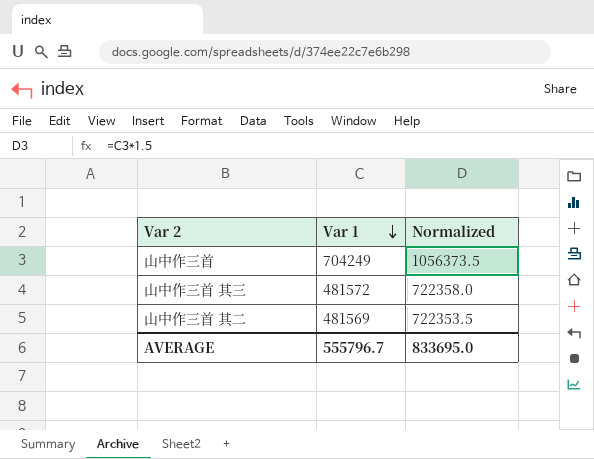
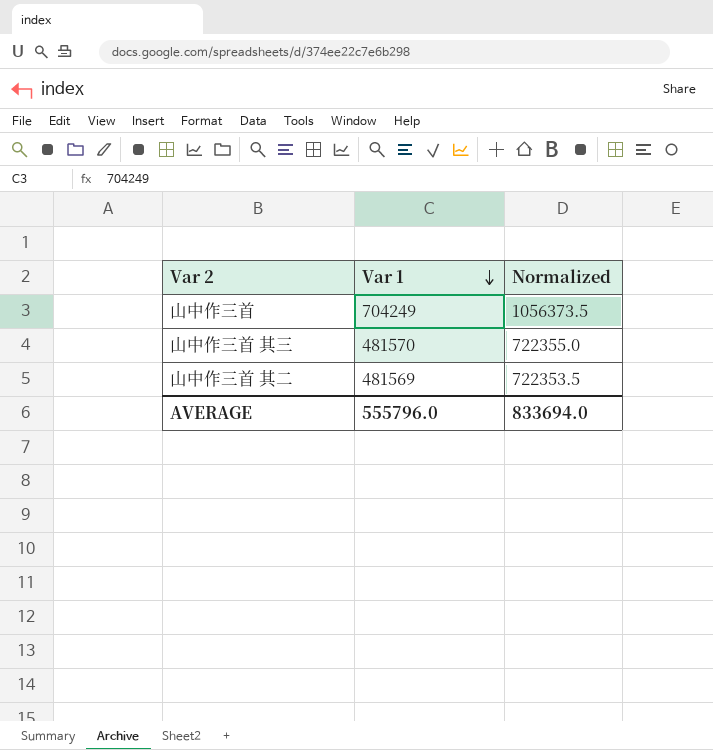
山中作三首 其三 | Var 1: 481572 -> 481570
山中作三首 其三 | Normalized: 722358.0 -> 722355.0
AVERAGE | Var 1: 555796.7 -> 555796.0
AVERAGE | Normalized: 833695.0 -> 833694.0

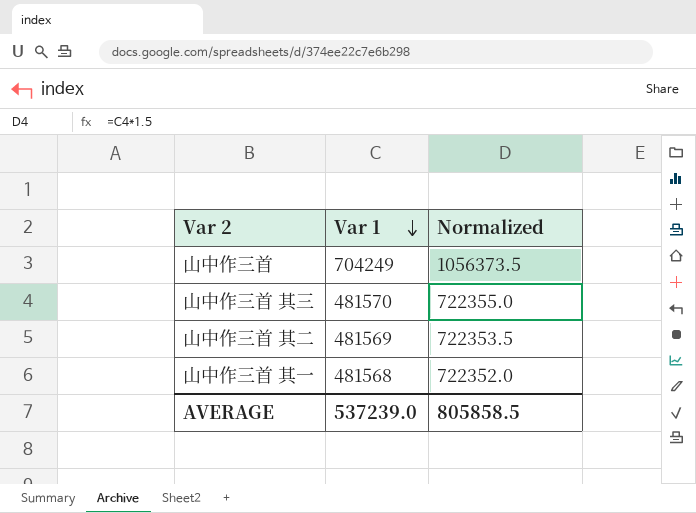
row 山中作三首 其一: none -> 481568 | 722352.0
AVERAGE | Var 1: 555796.0 -> 537239.0
AVERAGE | Normalized: 833694.0 -> 805858.5

